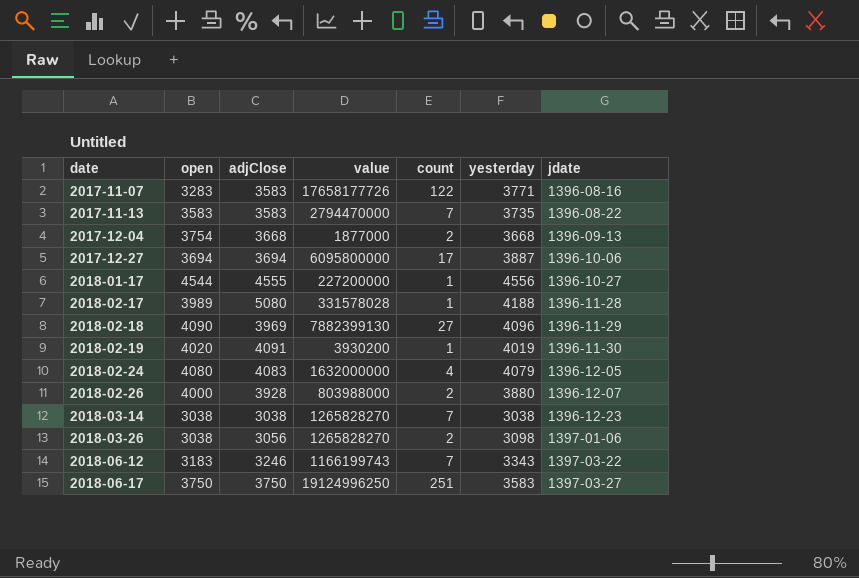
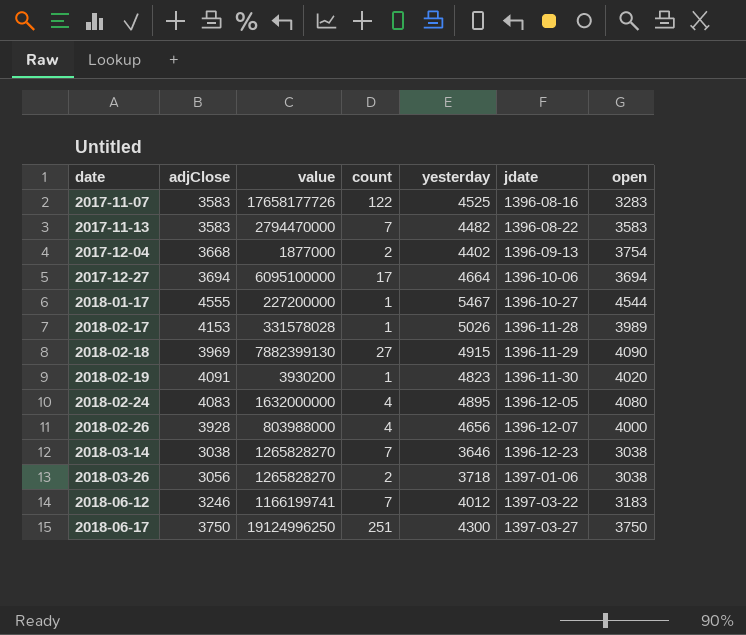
column open | position: 2 -> 7
2017-11-07 | yesterday: 3771 -> 4525
2017-11-13 | yesterday: 3735 -> 4482
2017-12-04 | yesterday: 3668 -> 4402
2017-12-27 | value: 6095800000 -> 6095100000
2017-12-27 | yesterday: 3887 -> 4664
2018-01-17 | yesterday: 4556 -> 5467
2018-02-17 | adjClose: 5080 -> 4153
2018-02-17 | yesterday: 4188 -> 5026
2018-02-18 | yesterday: 4096 -> 4915
2018-02-19 | yesterday: 4019 -> 4823
2018-02-24 | yesterday: 4079 -> 4895
2018-02-26 | count: 2 -> 4
2018-02-26 | yesterday: 3880 -> 4656
2018-03-14 | yesterday: 3038 -> 3646
2018-03-26 | yesterday: 3098 -> 3718
2018-06-12 | value: 1166199743 -> 1166199741
2018-06-12 | yesterday: 3343 -> 4012
2018-06-17 | yesterday: 3583 -> 4300

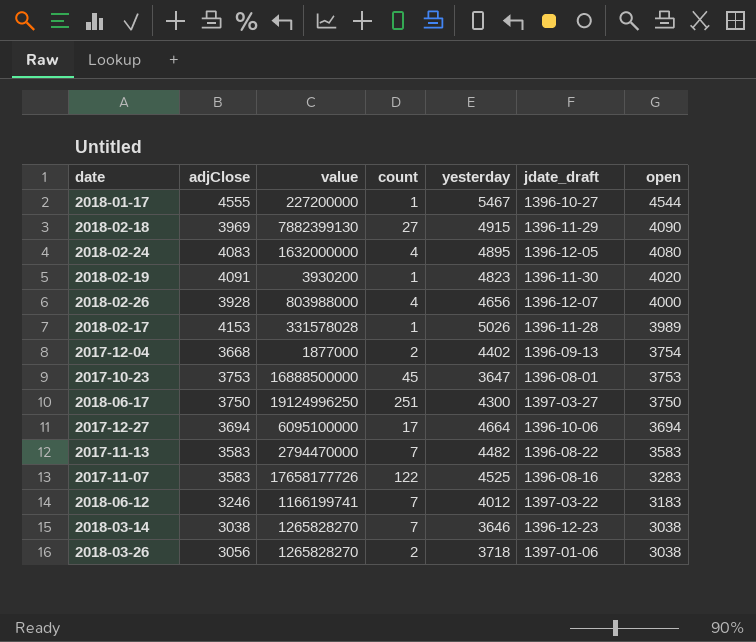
row order: date ascending -> open descending
column name: jdate -> jdate_draft
row 2017-10-23: none -> 3753 | 16888500000 | 45 | 3647 | 1396-08-01 | 3753

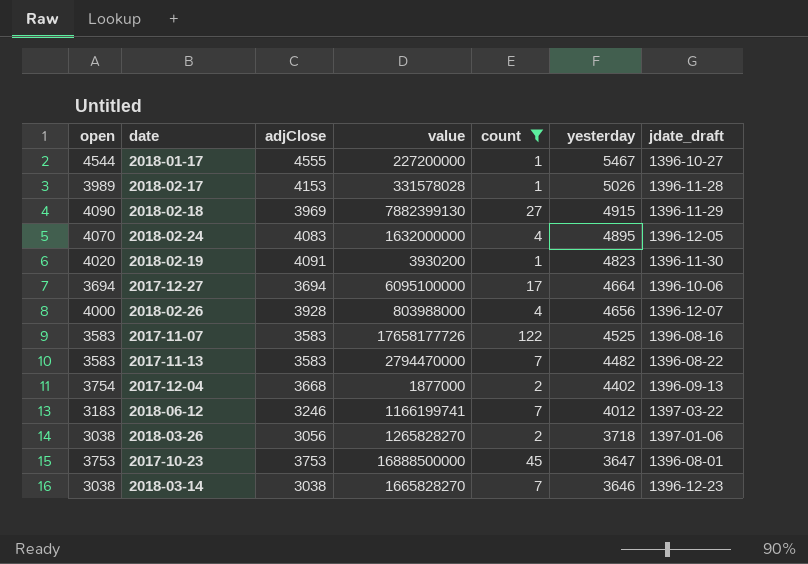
filter: none -> count != 251
row order: open descending -> yesterday descending
column open | position: 7 -> 1
2018-02-24 | open: 4080 -> 4070
2017-11-07 | open: 3283 -> 3583
2018-03-14 | value: 1265828270 -> 1665828270

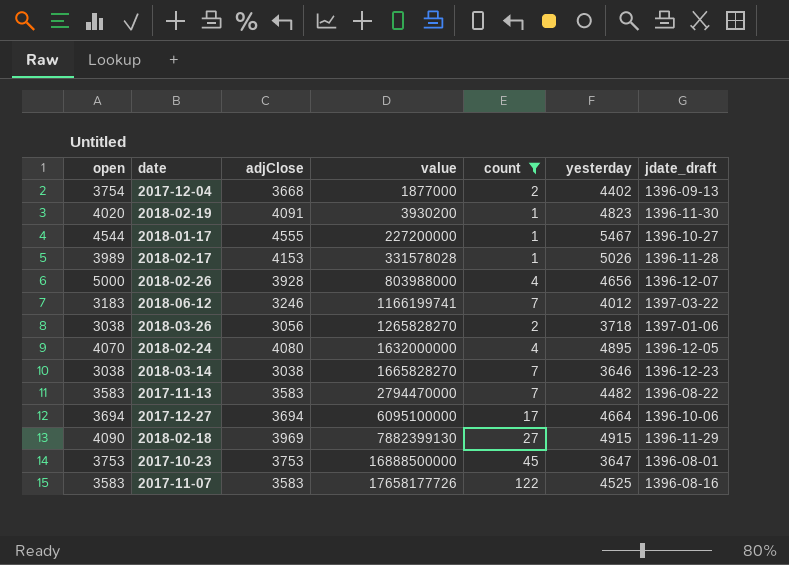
row order: yesterday descending -> value ascending
2018-02-26 | open: 4000 -> 5000
2018-02-24 | adjClose: 4083 -> 4080

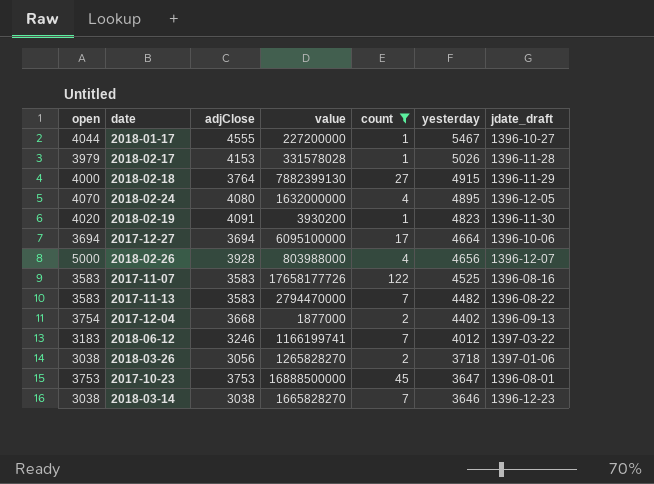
row order: value ascending -> yesterday descending
2018-01-17 | open: 4544 -> 4044
2018-02-17 | open: 3989 -> 3979
2018-02-18 | open: 4090 -> 4000
2018-02-18 | adjClose: 3969 -> 3764

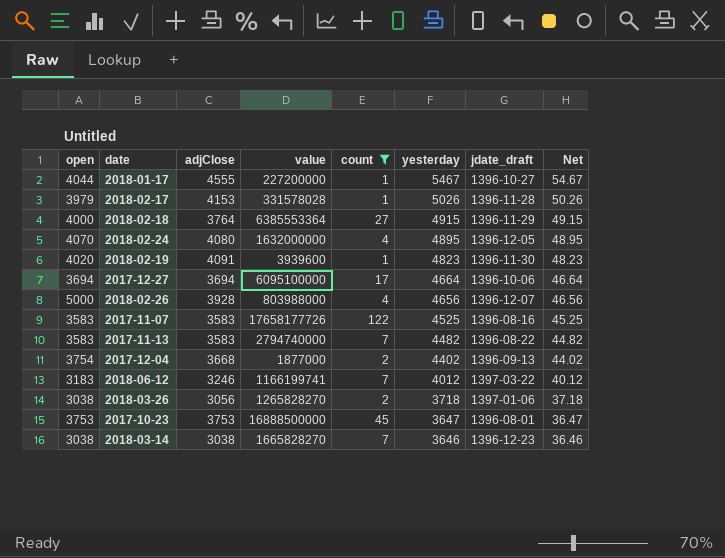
column Net | formula: none -> [yesterday] * 0.01
2018-02-18 | value: 7882399130 -> 6385553364
2018-02-19 | value: 3930200 -> 3939600
2017-11-13 | value: 2794470000 -> 2794740000

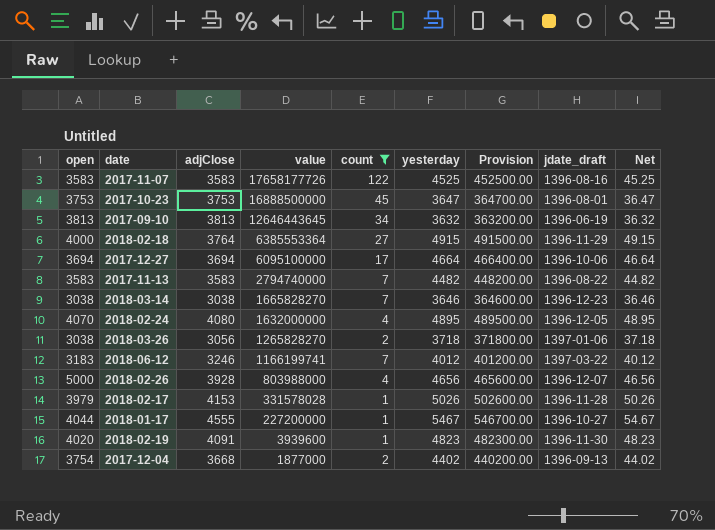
row order: yesterday descending -> value descending
column Provision | formula: none -> [yesterday] * 100
row 2017-09-10: none -> 3813 | 3813 | 12646443645 | 34 | 3632 | 363200.00 | 1396-06-19 | 36.32

